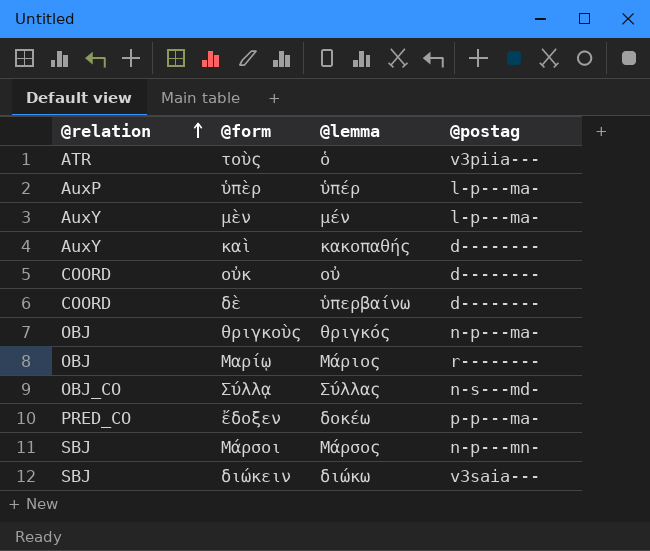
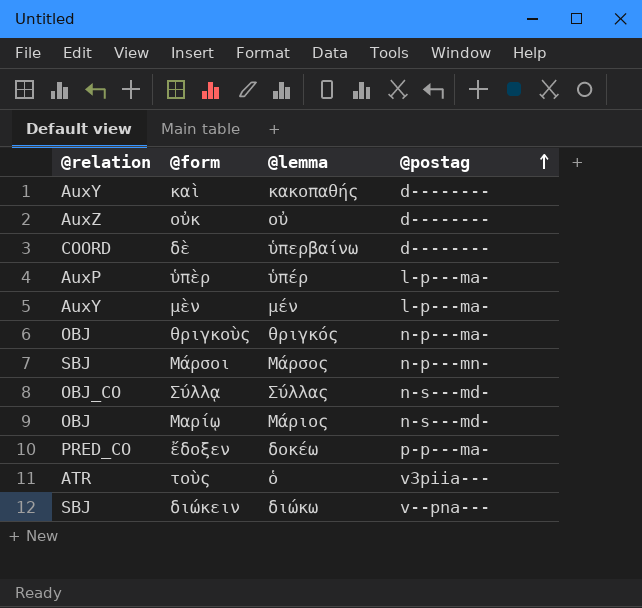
row order: @relation ascending -> @postag ascending
οὐκ | @relation: COORD -> AuxZ
Μαρίῳ | @postag: r-------- -> n-s---md-
διώκειν | @postag: v3saia--- -> v--pna---

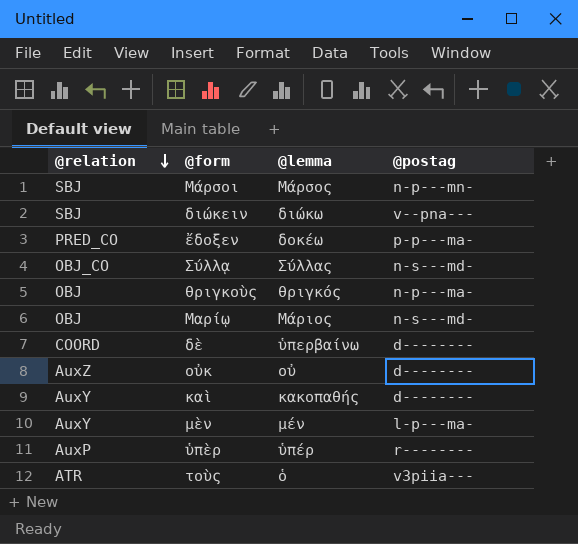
row order: @postag ascending -> @relation descending
ὑπὲρ | @postag: l-p---ma- -> r--------

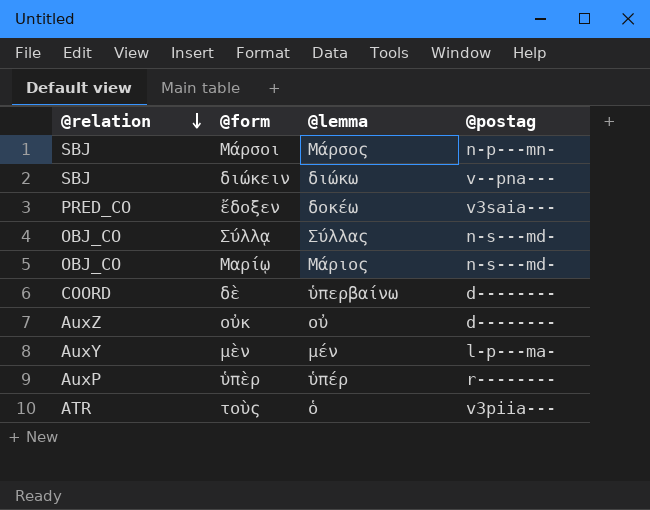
row θριγκοὺς: OBJ | θριγκός | n-p---ma- -> none
row καὶ: AuxY | κακοπαθής | d-------- -> none
ἔδοξεν | @postag: p-p---ma- -> v3saia---
Μαρίῳ | @relation: OBJ -> OBJ_CO

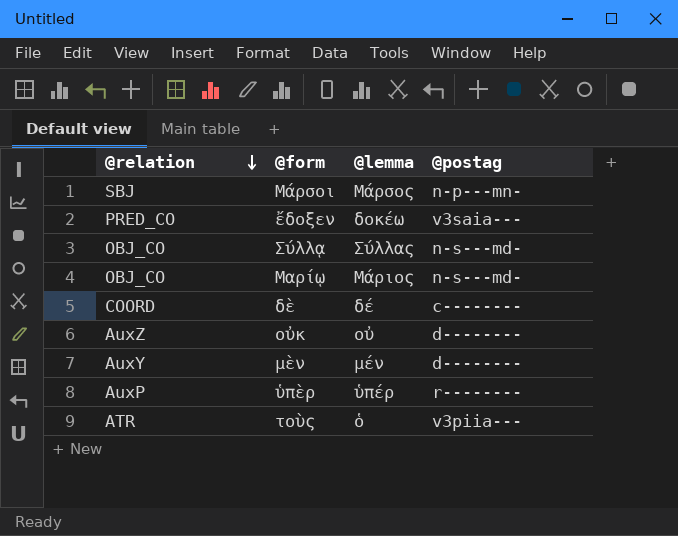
row διώκειν: SBJ | διώκω | v--pna--- -> none
δὲ | @lemma: ὑπερβαίνω -> δέ
δὲ | @postag: d-------- -> c--------
μὲν | @postag: l-p---ma- -> d--------

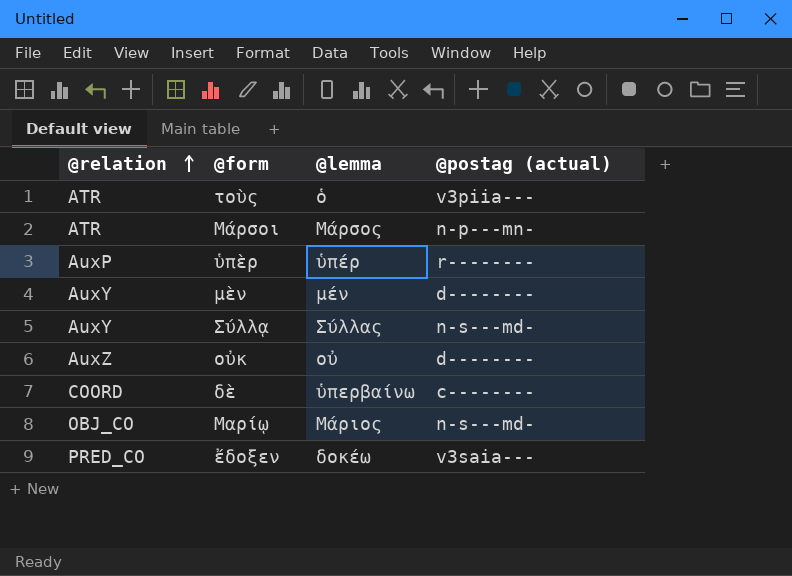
row order: @relation descending -> @relation ascending
column name: @postag -> @postag (actual)
Μάρσοι | @relation: SBJ -> ATR
Σύλλᾳ | @relation: OBJ_CO -> AuxY
δὲ | @lemma: δέ -> ὑπερβαίνω

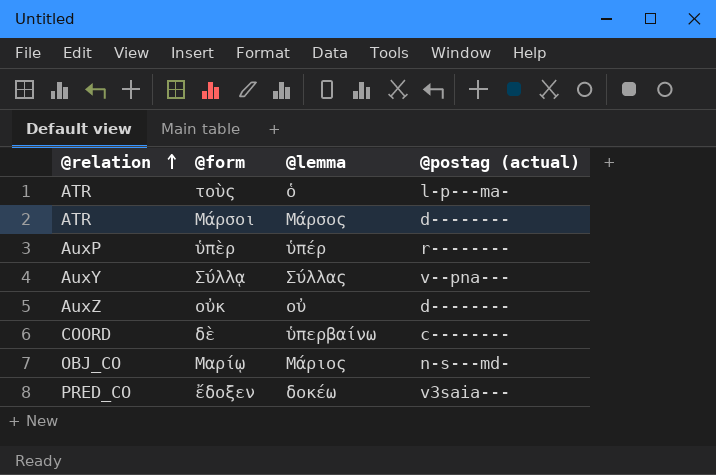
row μὲν: AuxY | μέν | d-------- -> none
τοὺς | @postag (actual): v3piia--- -> l-p---ma-
Μάρσοι | @postag (actual): n-p---mn- -> d--------
Σύλλᾳ | @postag (actual): n-s---md- -> v--pna---

